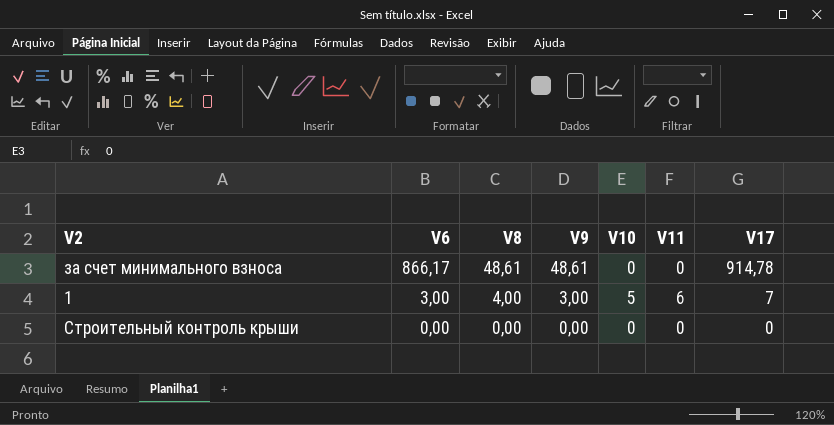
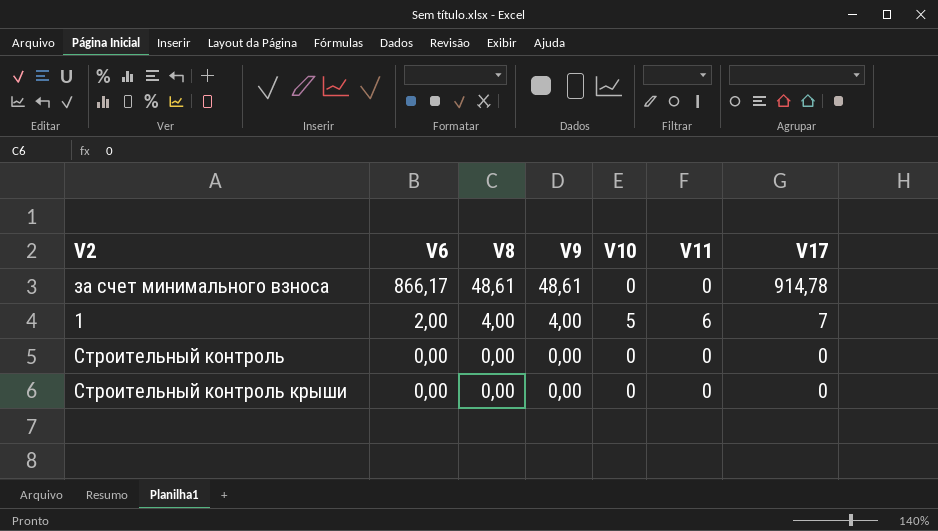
1 | V6: 3,00 -> 2,00
1 | V9: 3,00 -> 4,00
row Строительный контроль: none -> 0,00 | 0,00 | 0,00 | 0 | 0 | 0

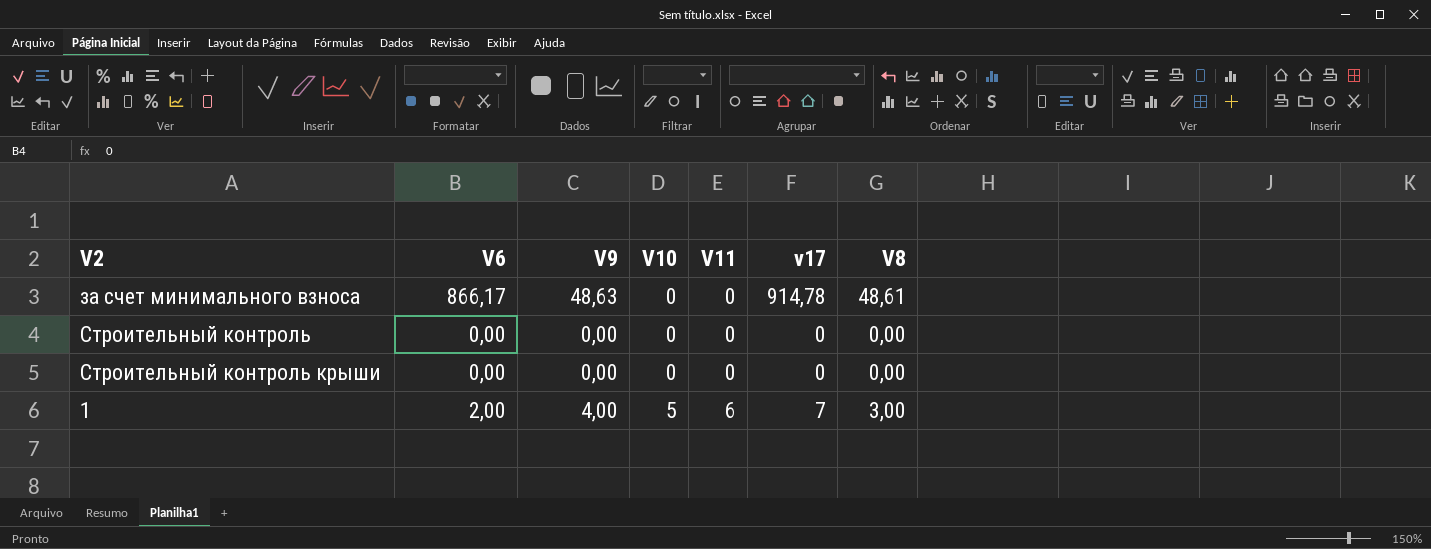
row order: V6 descending -> V10 ascending
column name: V17 -> v17
column V8 | position: 3 -> 7
за счет минимального взноса | V9: 48,61 -> 48,63
1 | V8: 4,00 -> 3,00

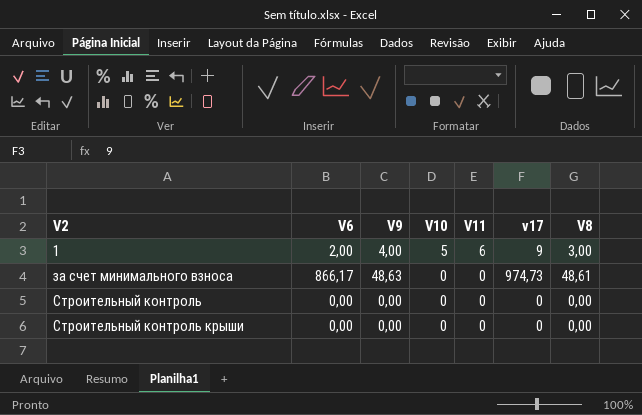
row order: V10 ascending -> V2 ascending
1 | v17: 7 -> 9
за счет минимального взноса | v17: 914,78 -> 974,73

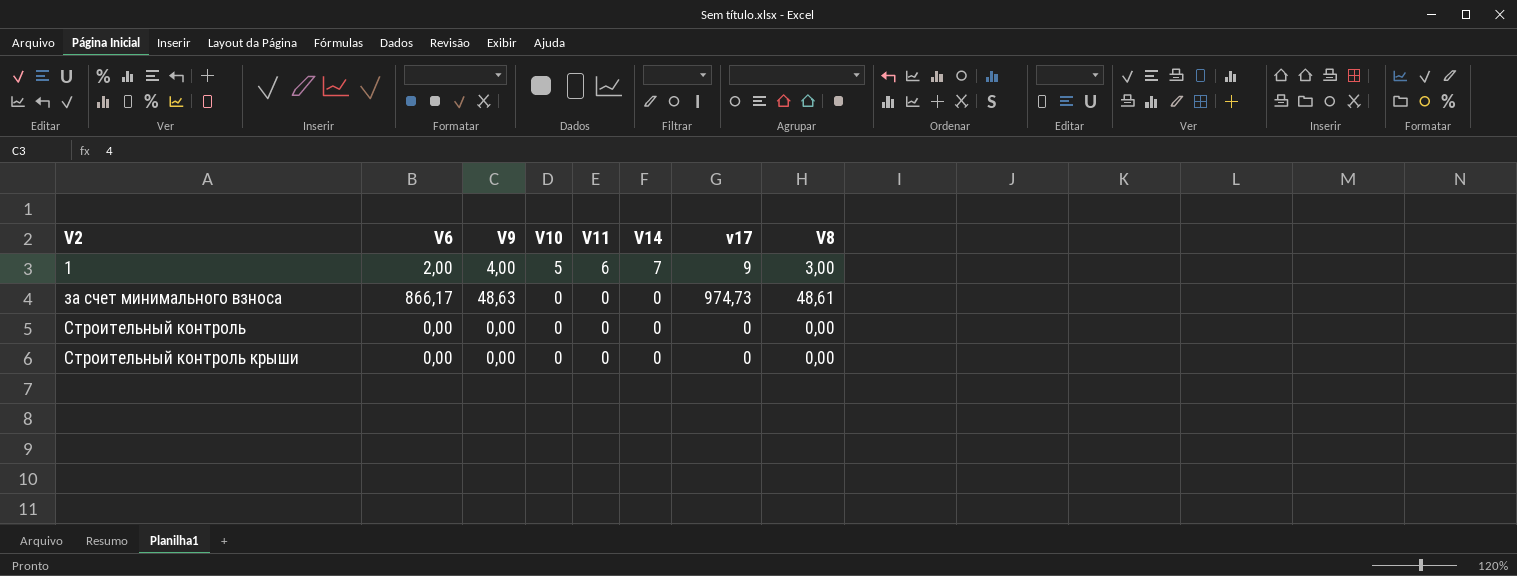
column V14 | position: none -> 6

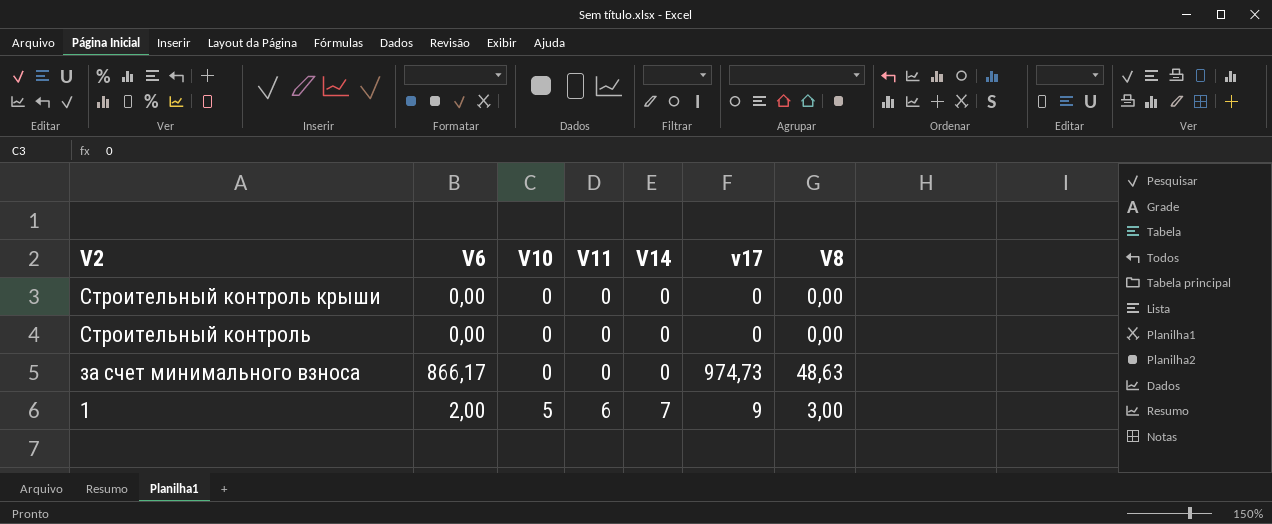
row order: V2 ascending -> V2 descending
column V9 | position: 3 -> none
за счет минимального взноса | V8: 48,61 -> 48,63

